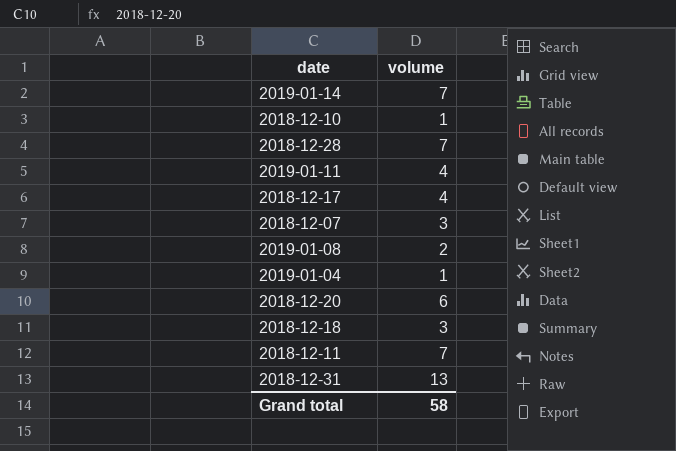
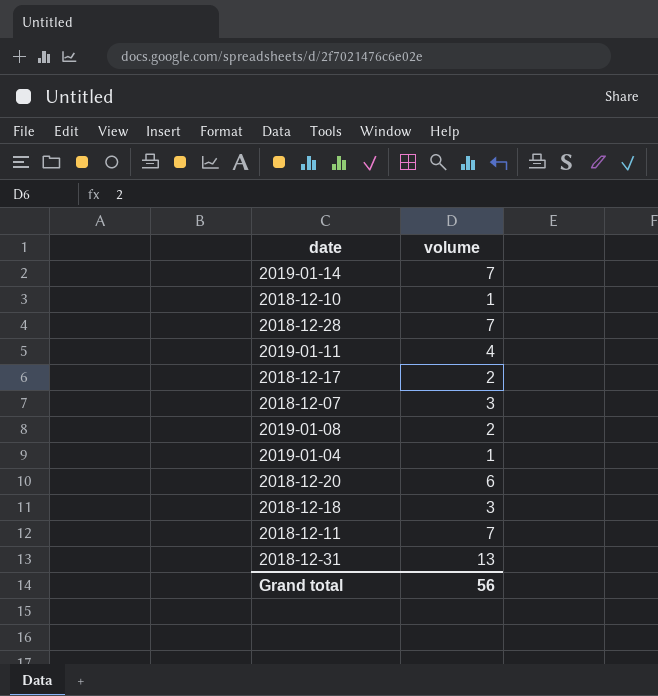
2018-12-17 | volume: 4 -> 2
Grand total | volume: 58 -> 56

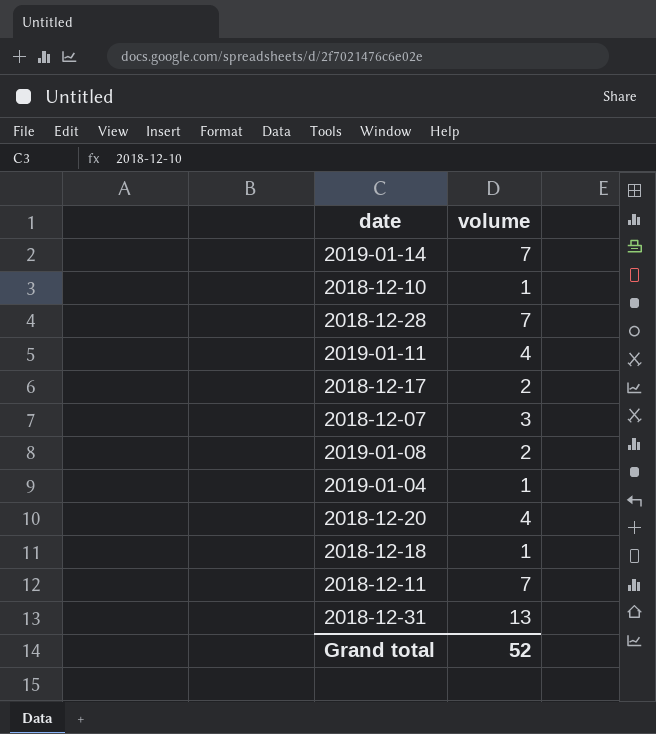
2018-12-20 | volume: 6 -> 4
2018-12-18 | volume: 3 -> 1
Grand total | volume: 56 -> 52

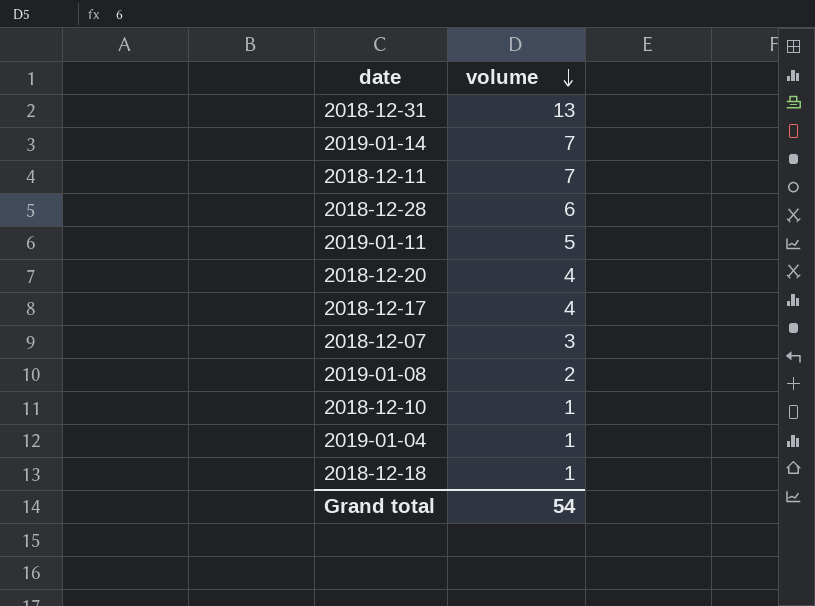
row order: none -> volume descending
2018-12-28 | volume: 7 -> 6
2019-01-11 | volume: 4 -> 5
2018-12-17 | volume: 2 -> 4
Grand total | volume: 52 -> 54

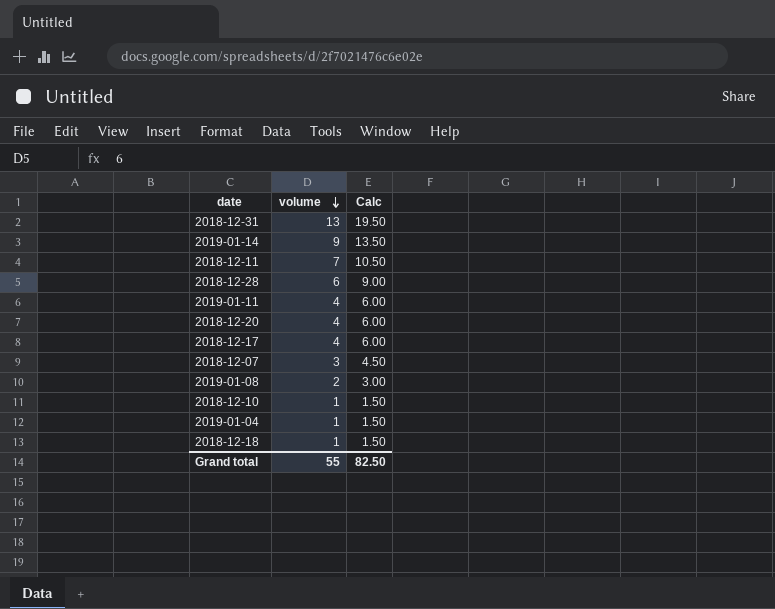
column Calc | formula: none -> [volume] * 1.5
2019-01-14 | volume: 7 -> 9
2019-01-11 | volume: 5 -> 4
Grand total | volume: 54 -> 55

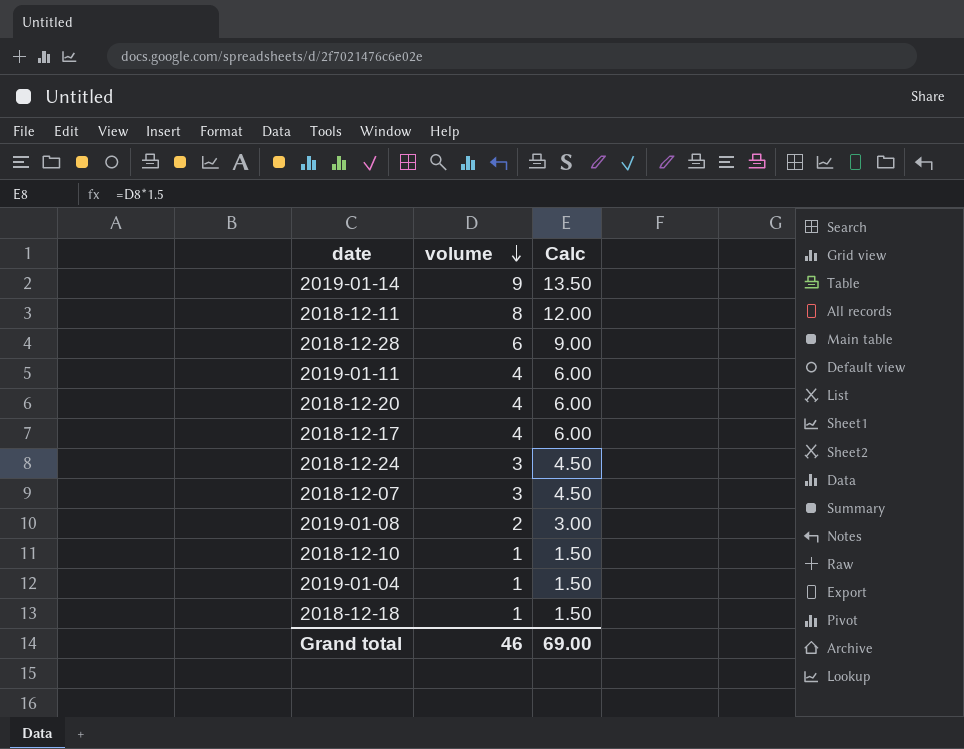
row 2018-12-31: 13 | 19.50 -> none
2018-12-11 | volume: 7 -> 8
2018-12-11 | Calc: 10.50 -> 12.00
row 2018-12-24: none -> 3 | 4.50
Grand total | volume: 55 -> 46
Grand total | Calc: 82.50 -> 69.00

